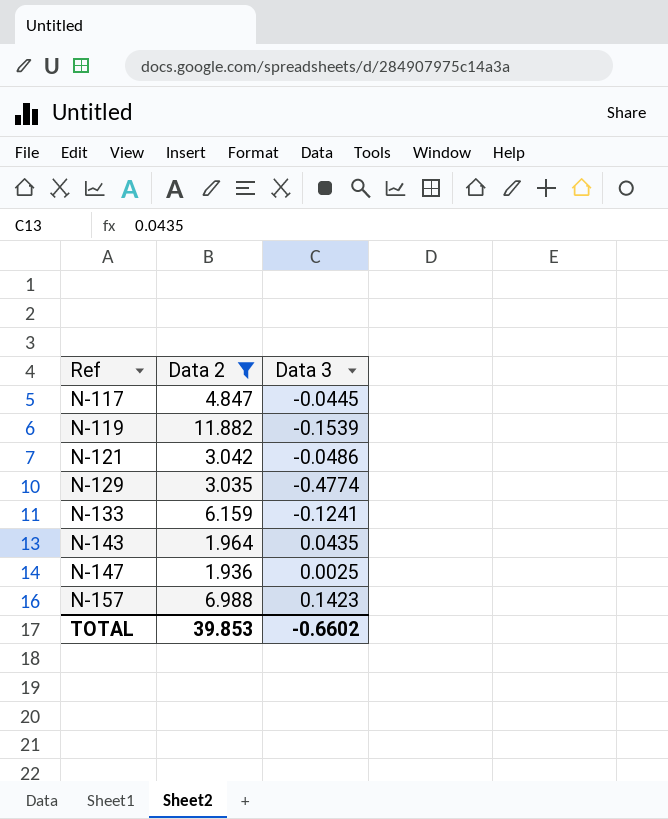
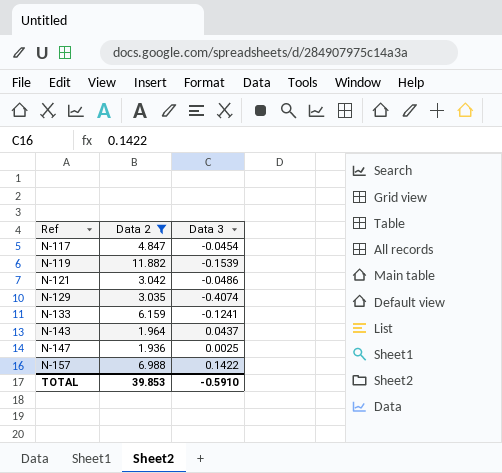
N-117 | Data 3: -0.0445 -> -0.0454
N-129 | Data 3: -0.4774 -> -0.4074
N-143 | Data 3: 0.0435 -> 0.0437
N-157 | Data 3: 0.1423 -> 0.1422
TOTAL | Data 3: -0.6602 -> -0.5910

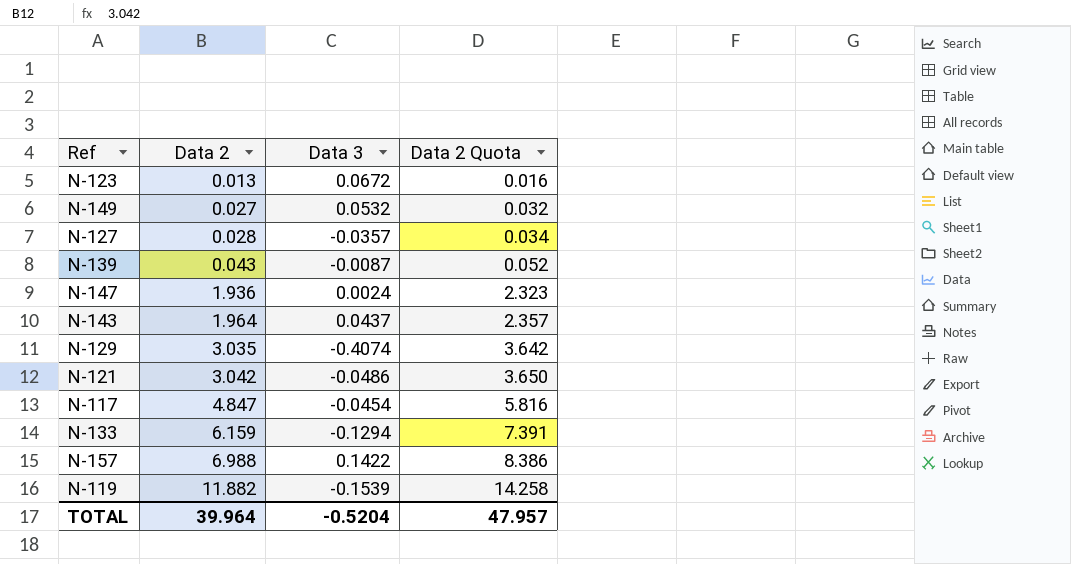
filter: Data 2 >= 1.936 -> none
row order: Ref ascending -> Data 2 ascending
column Data 2 Quota | formula: none -> [Data 2] * 1.2
N-147 | Data 3: 0.0025 -> 0.0024
N-133 | Data 3: -0.1241 -> -0.1294
TOTAL | Data 2: 39.853 -> 39.964
TOTAL | Data 3: -0.5910 -> -0.5204

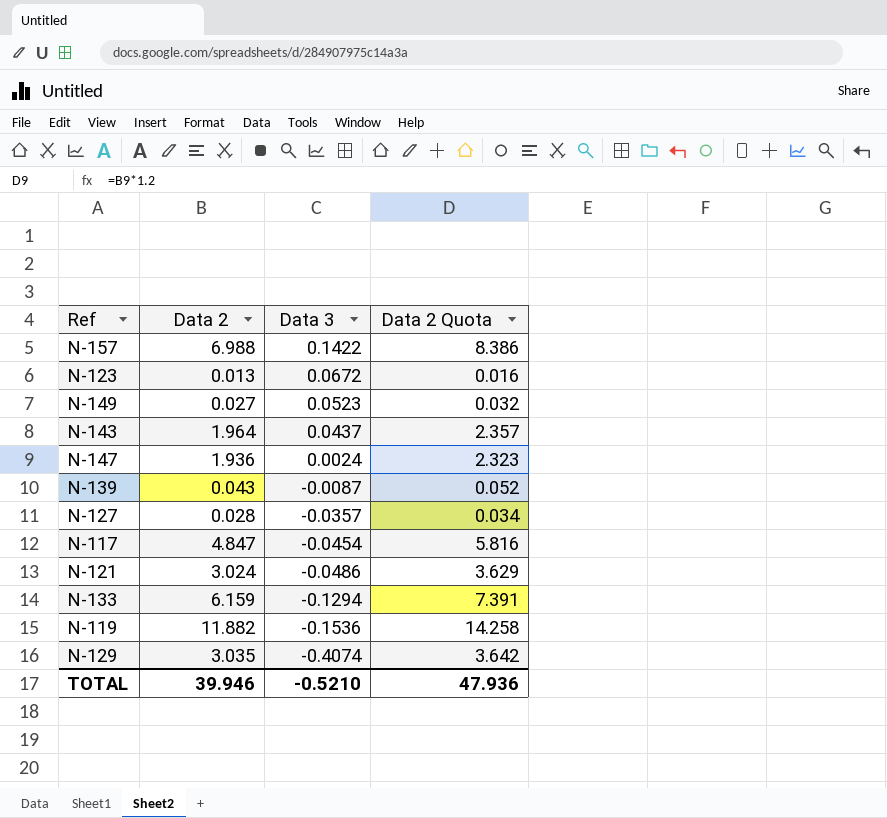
row order: Data 2 ascending -> Data 3 descending
N-149 | Data 3: 0.0532 -> 0.0523
N-121 | Data 2: 3.042 -> 3.024
N-121 | Data 2 Quota: 3.650 -> 3.629
N-119 | Data 3: -0.1539 -> -0.1536
TOTAL | Data 2: 39.964 -> 39.946
TOTAL | Data 3: -0.5204 -> -0.5210
TOTAL | Data 2 Quota: 47.957 -> 47.936

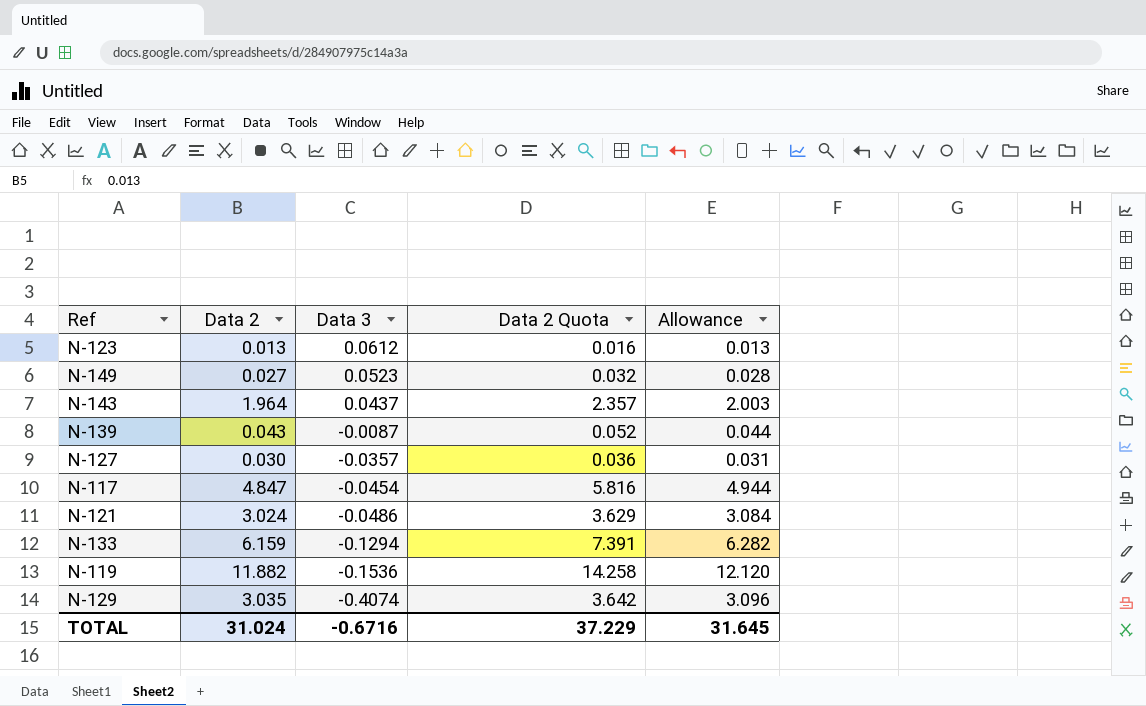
column Allowance | formula: none -> [Data 2] * 1.02
row N-157: 6.988 | 0.1422 | 8.386 -> none
row N-147: 1.936 | 0.0024 | 2.323 -> none
N-123 | Data 3: 0.0672 -> 0.0612
N-127 | Data 2: 0.028 -> 0.030
N-127 | Data 2 Quota: 0.034 -> 0.036
TOTAL | Data 2: 39.946 -> 31.024
TOTAL | Data 3: -0.5210 -> -0.6716
TOTAL | Data 2 Quota: 47.936 -> 37.229

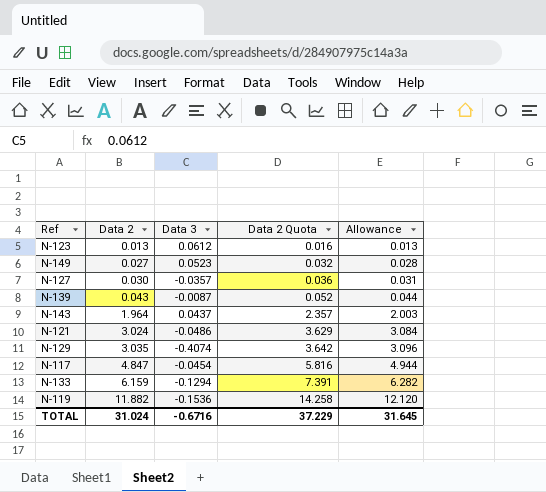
row order: Data 3 descending -> Data 2 ascending

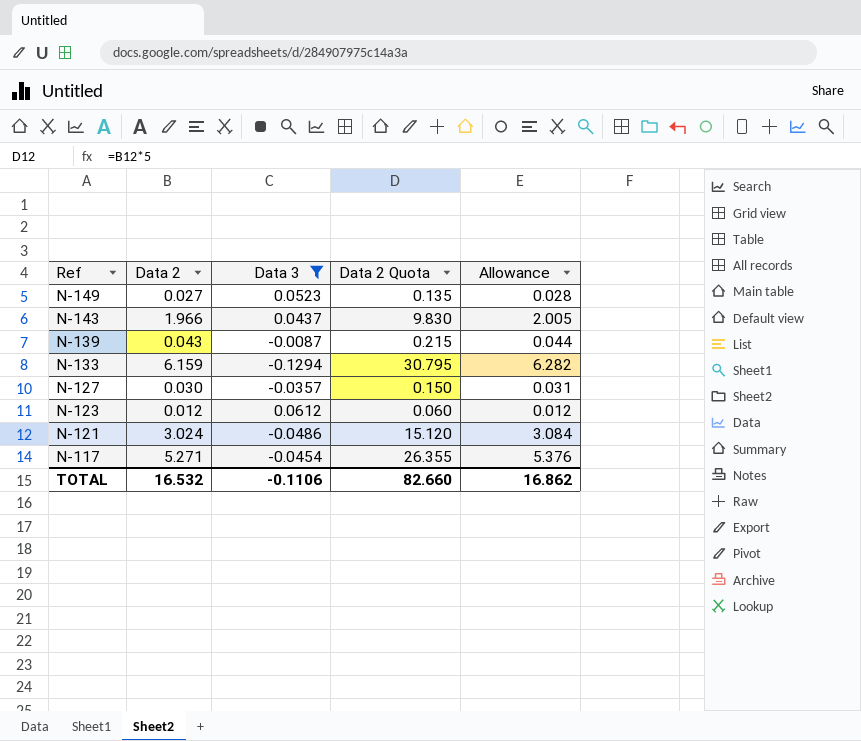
filter: none -> Data 3 >= -0.1294
row order: Data 2 ascending -> Ref descending
column Data 2 Quota | formula: [Data 2] * 1.2 -> [Data 2] * 5
N-143 | Data 2: 1.964 -> 1.966
N-143 | Allowance: 2.003 -> 2.005
N-123 | Data 2: 0.013 -> 0.012
N-123 | Allowance: 0.013 -> 0.012
N-117 | Data 2: 4.847 -> 5.271
N-117 | Allowance: 4.944 -> 5.376
TOTAL | Data 2: 31.024 -> 16.532
TOTAL | Data 3: -0.6716 -> -0.1106
TOTAL | Data 2 Quota: 37.229 -> 82.660
TOTAL | Allowance: 31.645 -> 16.862

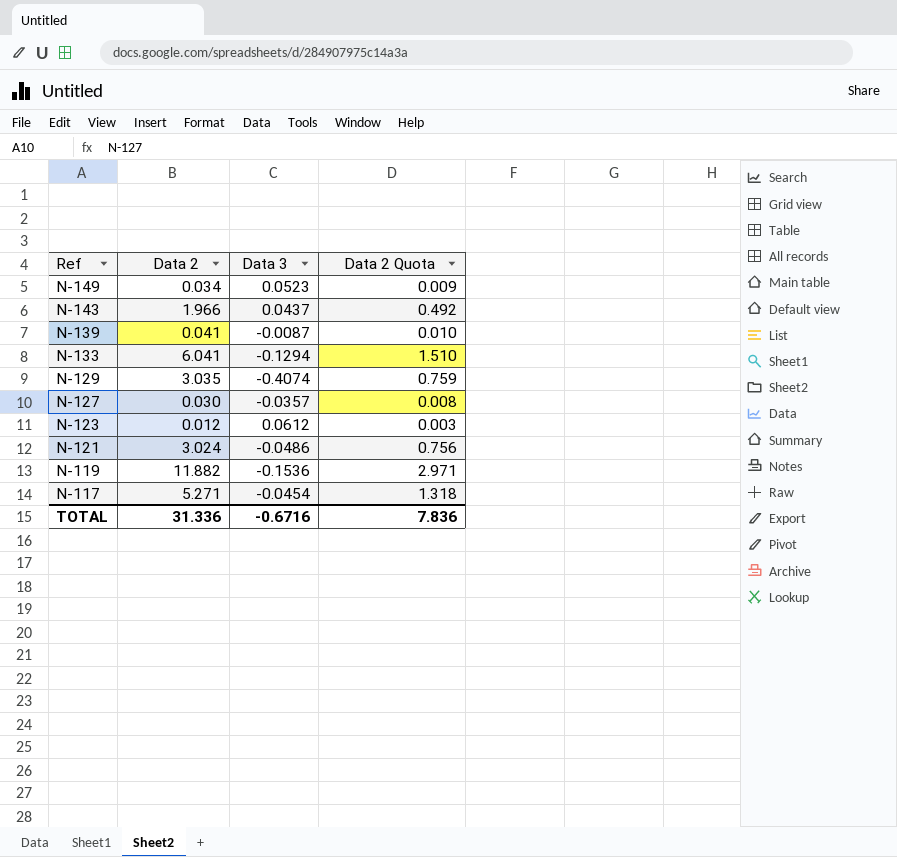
filter: Data 3 >= -0.1294 -> none
column Allowance | formula: [Data 2] * 1.02 -> none
column Data 2 Quota | formula: [Data 2] * 5 -> [Data 2] * 0.25
N-149 | Data 2: 0.027 -> 0.034
N-139 | Data 2: 0.043 -> 0.041
N-133 | Data 2: 6.159 -> 6.041
TOTAL | Data 2: 16.532 -> 31.336
TOTAL | Data 3: -0.1106 -> -0.6716
TOTAL | Data 2 Quota: 82.660 -> 7.836

